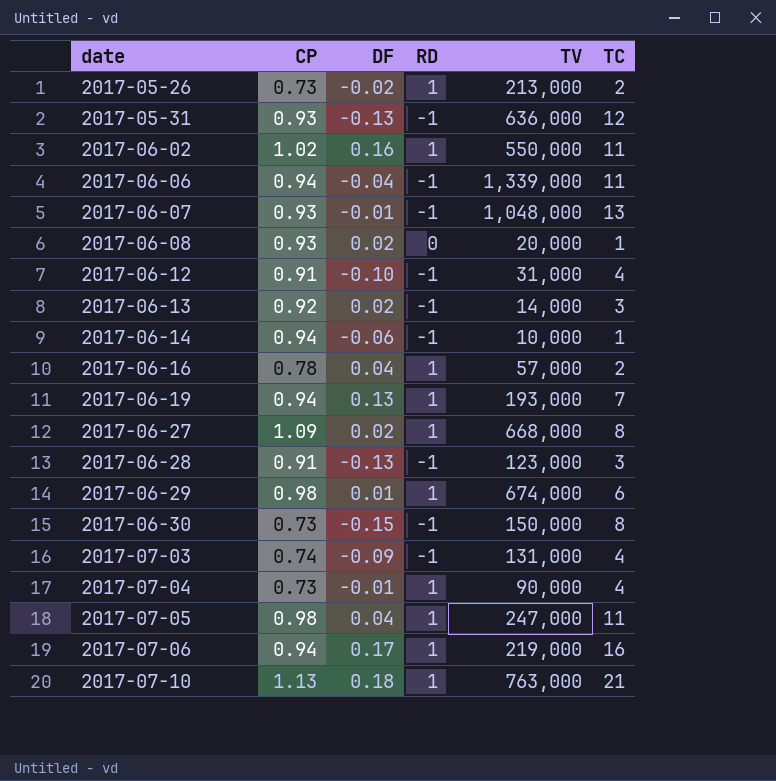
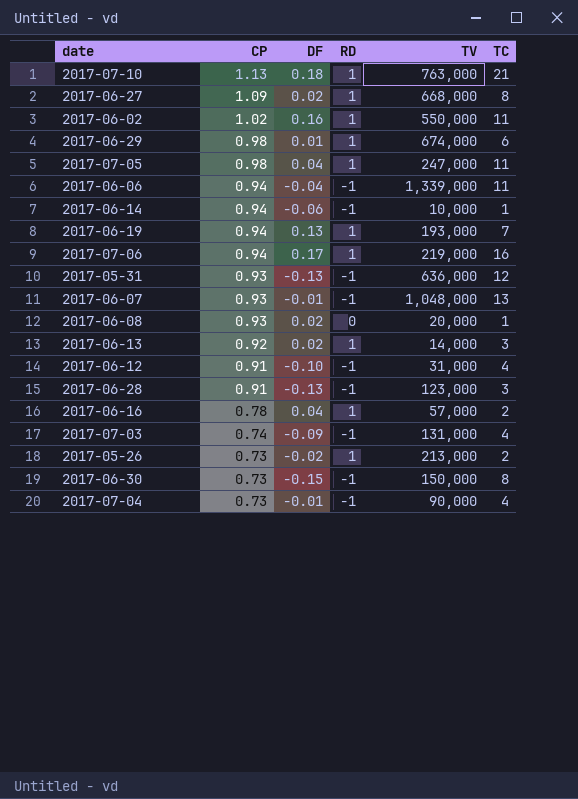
row order: date ascending -> CP descending
2017-06-13 | RD: -1 -> 1
2017-07-04 | RD: 1 -> -1

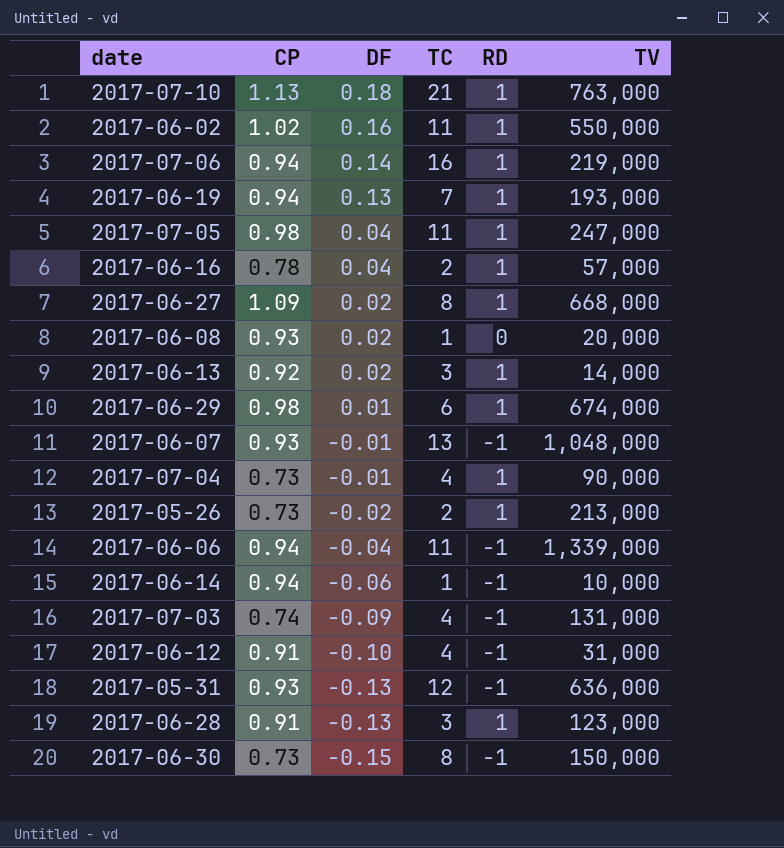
row order: CP descending -> DF descending
column TC | position: 6 -> 4
2017-07-06 | DF: 0.17 -> 0.14
2017-07-04 | RD: -1 -> 1
2017-06-28 | RD: -1 -> 1

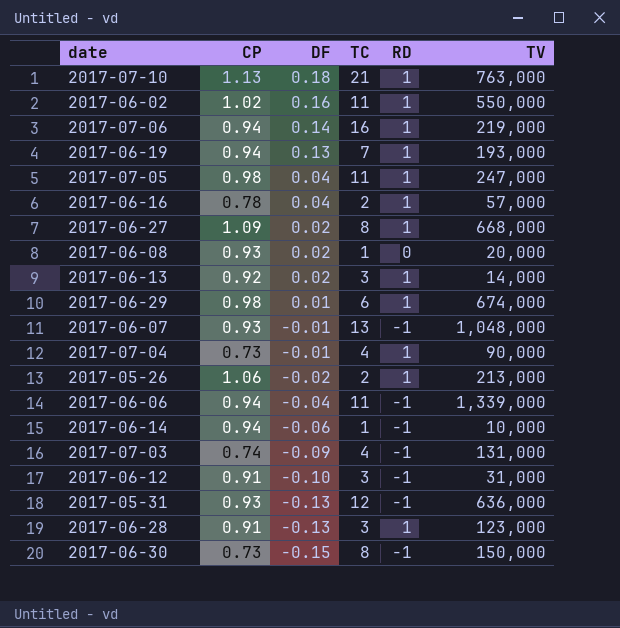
2017-05-26 | CP: 0.73 -> 1.06
2017-06-12 | TC: 4 -> 3

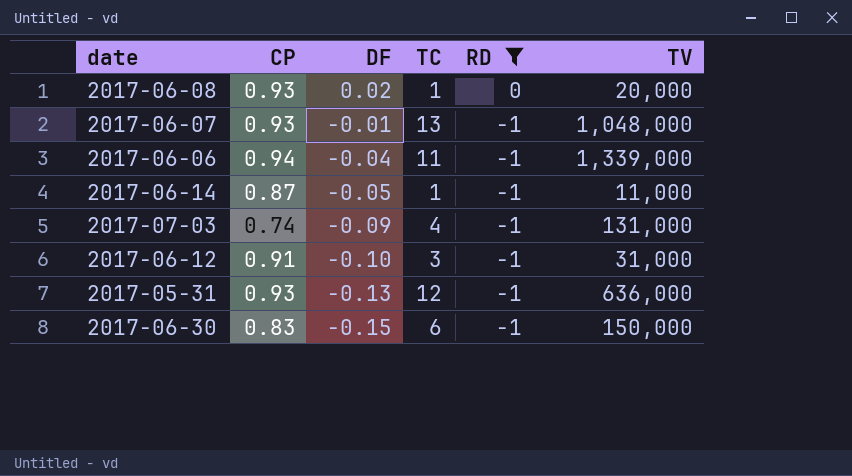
filter: none -> RD != 1
2017-06-14 | CP: 0.94 -> 0.87
2017-06-14 | DF: -0.06 -> -0.05
2017-06-14 | TV: 10,000 -> 11,000
2017-06-30 | CP: 0.73 -> 0.83
2017-06-30 | TC: 8 -> 6

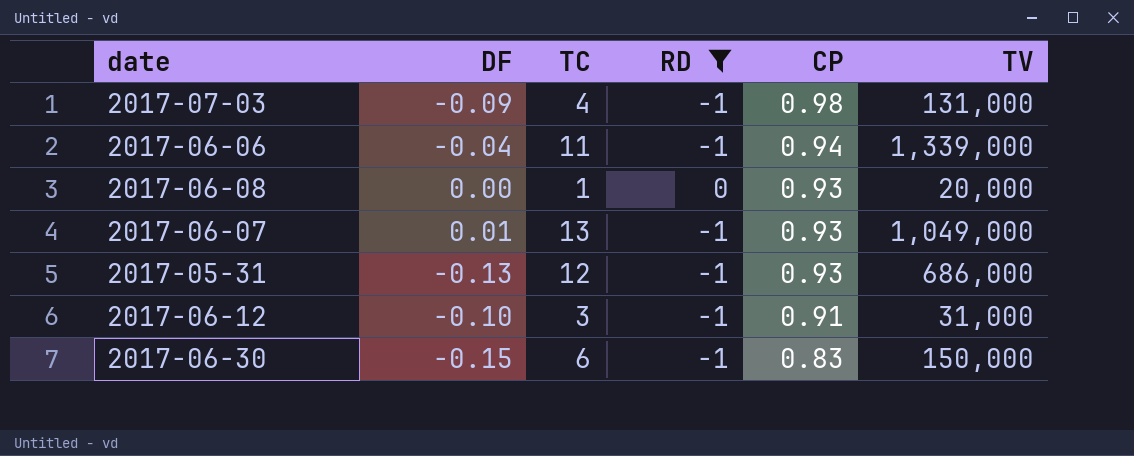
row order: DF descending -> CP descending
column CP | position: 2 -> 5
row 2017-06-14: 0.87 | -0.05 | 1 | -1 | 11,000 -> none
2017-07-03 | CP: 0.74 -> 0.98
2017-06-08 | DF: 0.02 -> 0.00
2017-06-07 | DF: -0.01 -> 0.01
2017-06-07 | TV: 1,048,000 -> 1,049,000
2017-05-31 | TV: 636,000 -> 686,000

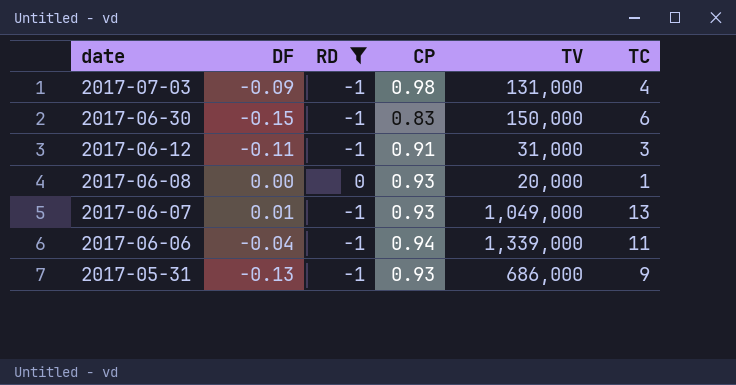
row order: CP descending -> date descending
column TC | position: 3 -> 6
2017-06-12 | DF: -0.10 -> -0.11
2017-05-31 | TC: 12 -> 9

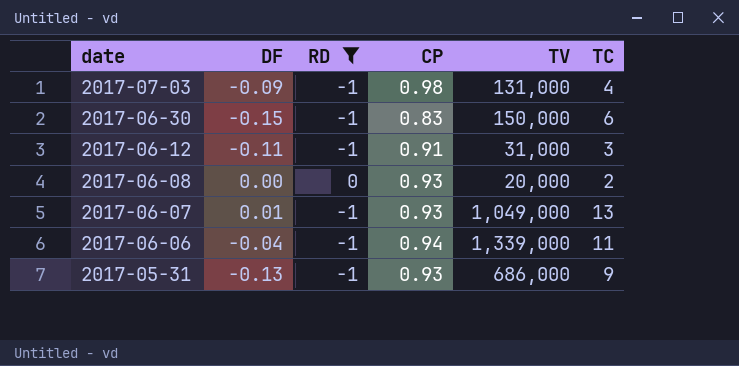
2017-06-08 | TC: 1 -> 2

